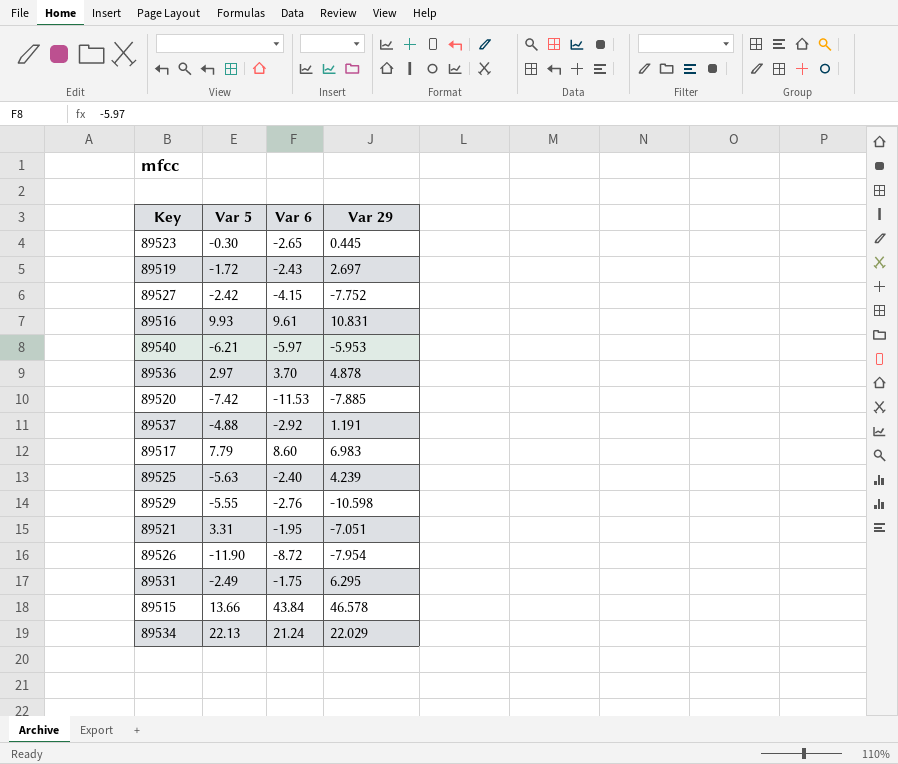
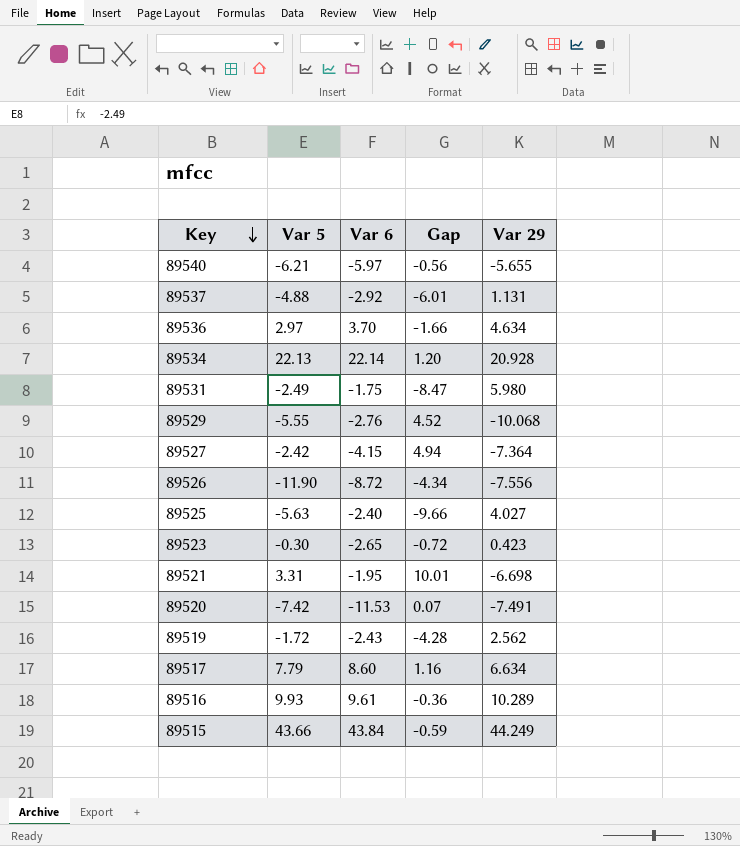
row order: none -> Key descending
column Gap | formula: none -> [Var 5] - [Var 29]
89540 | Var 29: -5.953 -> -5.655
89537 | Var 29: 1.191 -> 1.131
89536 | Var 29: 4.878 -> 4.634
89534 | Var 6: 21.24 -> 22.14
89534 | Var 29: 22.029 -> 20.928
89531 | Var 29: 6.295 -> 5.980
89529 | Var 29: -10.598 -> -10.068
89527 | Var 29: -7.752 -> -7.364
89526 | Var 29: -7.954 -> -7.556
89525 | Var 29: 4.239 -> 4.027
89523 | Var 29: 0.445 -> 0.423
89521 | Var 29: -7.051 -> -6.698
89520 | Var 29: -7.885 -> -7.491
89519 | Var 29: 2.697 -> 2.562
89517 | Var 29: 6.983 -> 6.634
89516 | Var 29: 10.831 -> 10.289
89515 | Var 5: 13.66 -> 43.66
89515 | Var 29: 46.578 -> 44.249

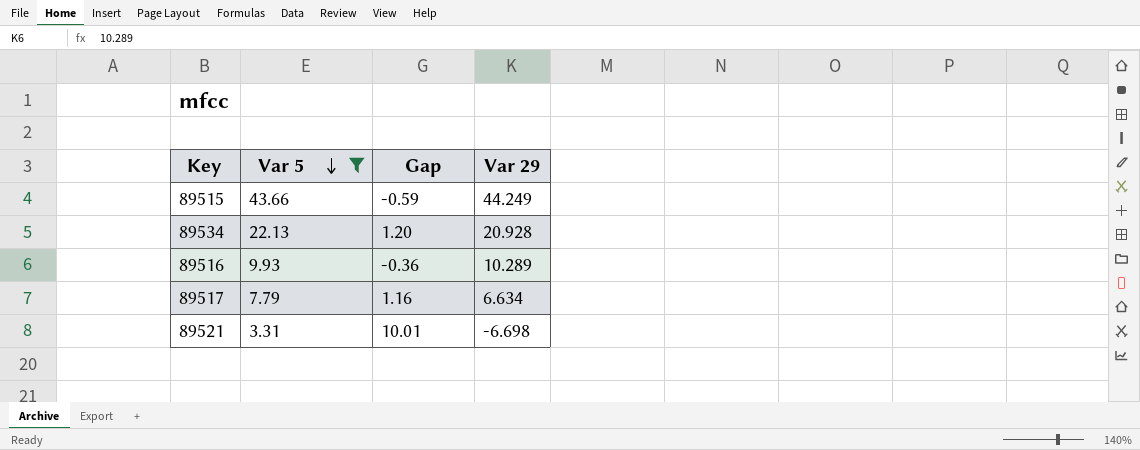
filter: none -> Var 5 >= 3.31
row order: Key descending -> Var 5 descending
column Var 6 | position: 3 -> none

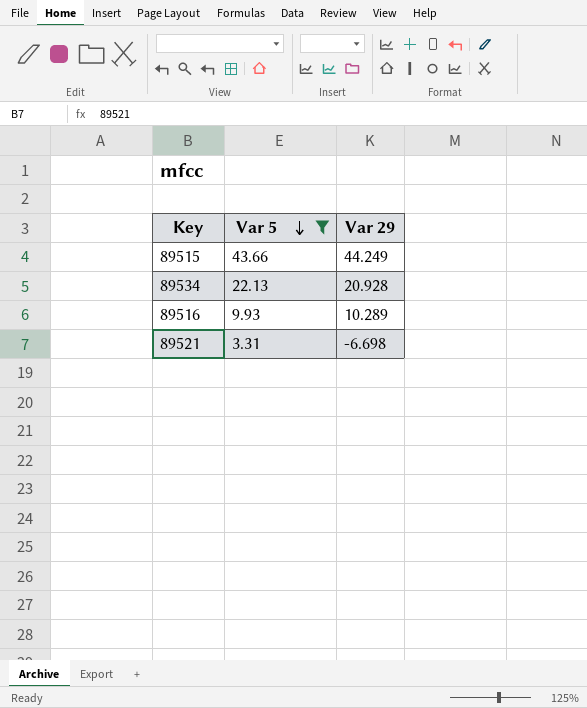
column Gap | formula: [Var 5] - [Var 29] -> none
row 89517: 7.79 | 1.16 | 6.634 -> none

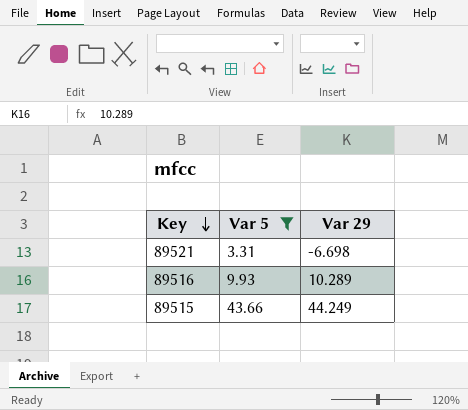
row order: Var 5 descending -> Key descending
row 89534: 22.13 | 20.928 -> none

